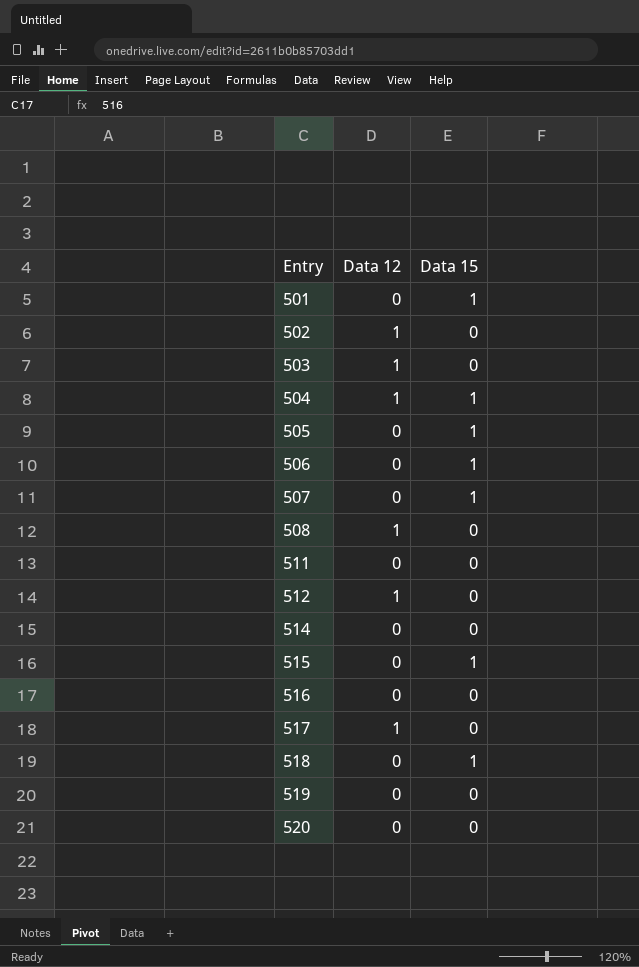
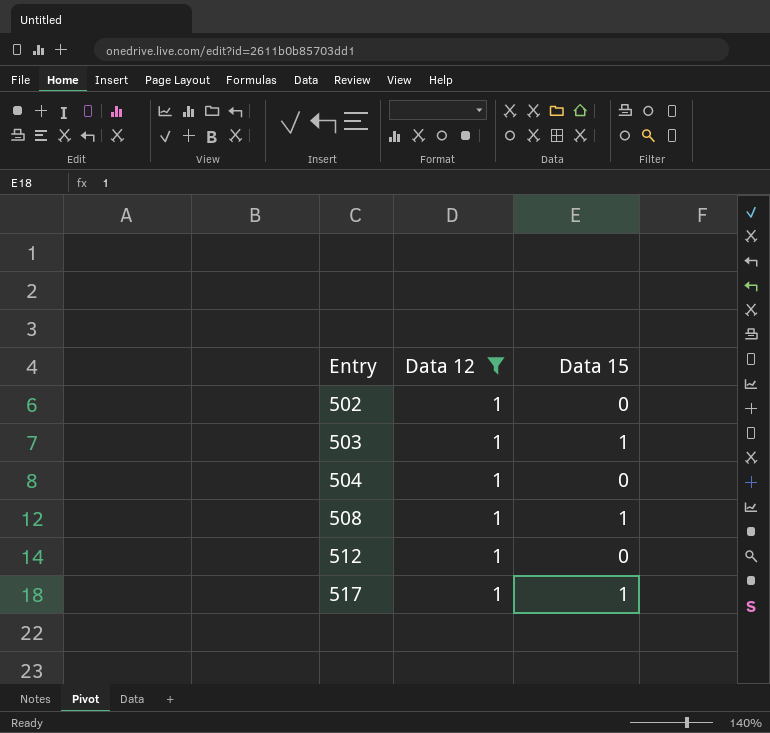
filter: none -> Data 12 = 1
503 | Data 15: 0 -> 1
504 | Data 15: 1 -> 0
508 | Data 15: 0 -> 1
517 | Data 15: 0 -> 1

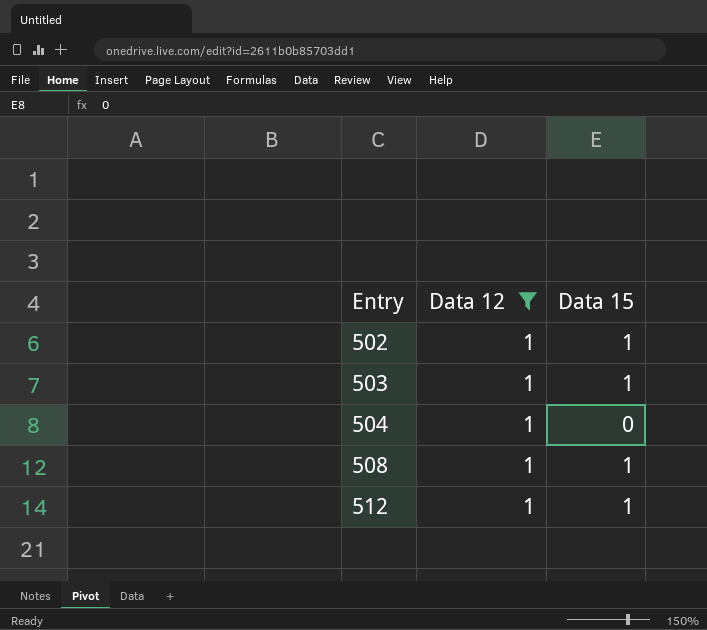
row 517: 1 | 1 -> none
502 | Data 15: 0 -> 1
512 | Data 15: 0 -> 1

